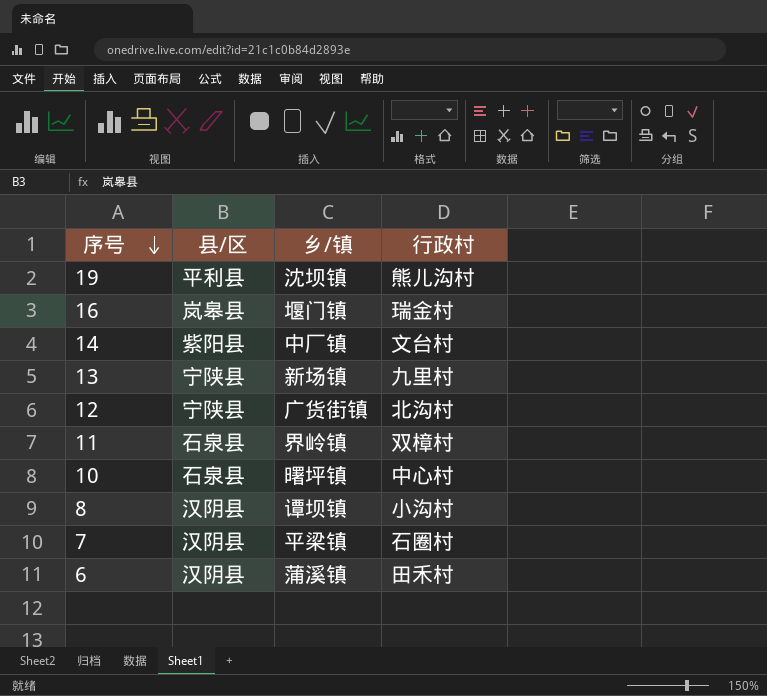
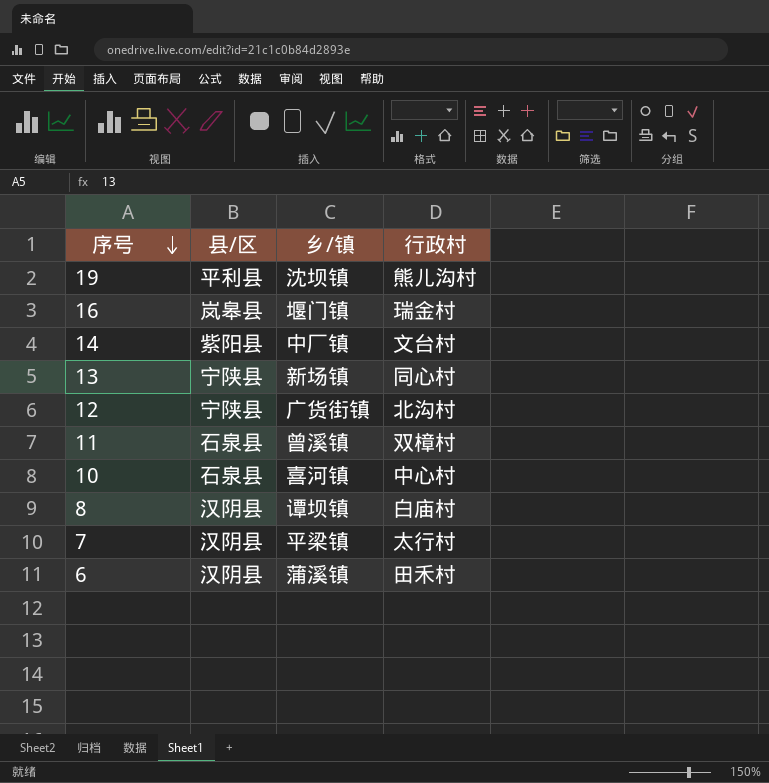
13 | 行政村: 九里村 -> 同心村
11 | 乡/镇: 界岭镇 -> 曾溪镇
10 | 乡/镇: 曙坪镇 -> 喜河镇
8 | 行政村: 小沟村 -> 白庙村
7 | 行政村: 石圈村 -> 太行村

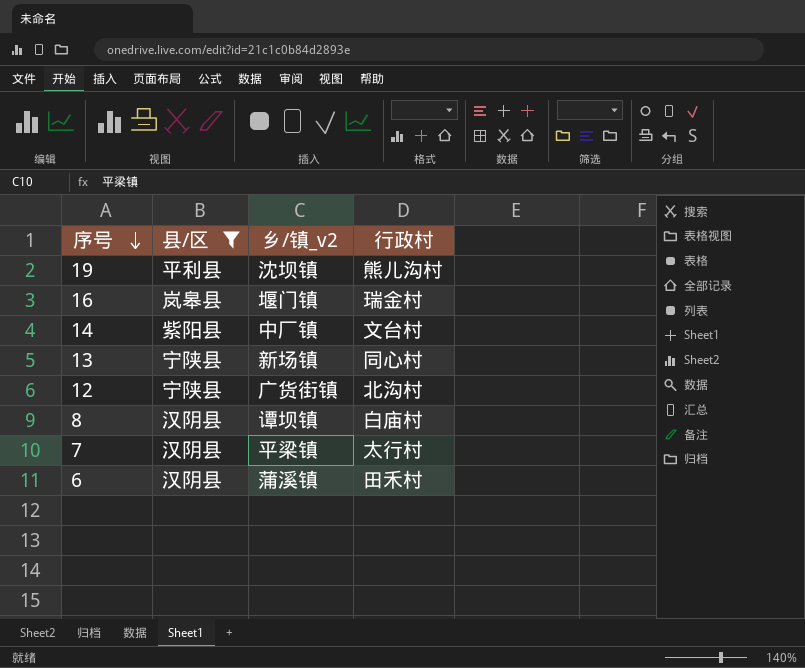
filter: none -> 县/区 != 石泉县
column name: 乡/镇 -> 乡/镇_v2

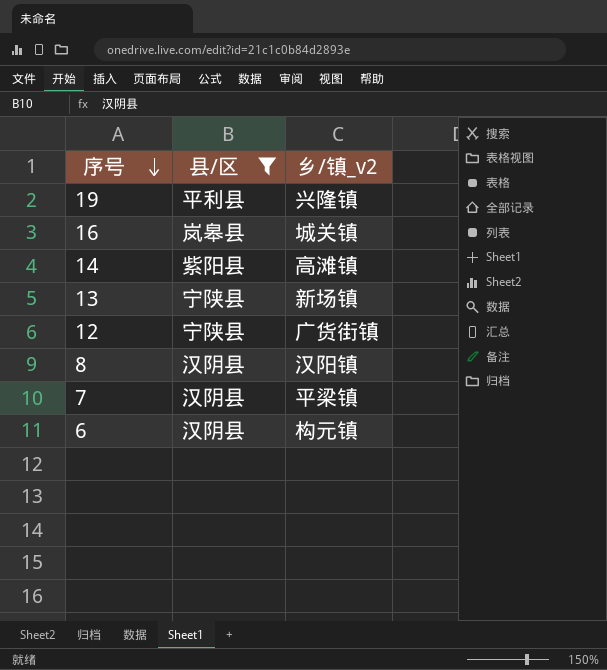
column 行政村 | position: 4 -> none
19 | 乡/镇_v2: 沈坝镇 -> 兴隆镇
16 | 乡/镇_v2: 堰门镇 -> 城关镇
14 | 乡/镇_v2: 中厂镇 -> 高滩镇
8 | 乡/镇_v2: 谭坝镇 -> 汉阳镇
6 | 乡/镇_v2: 蒲溪镇 -> 构元镇

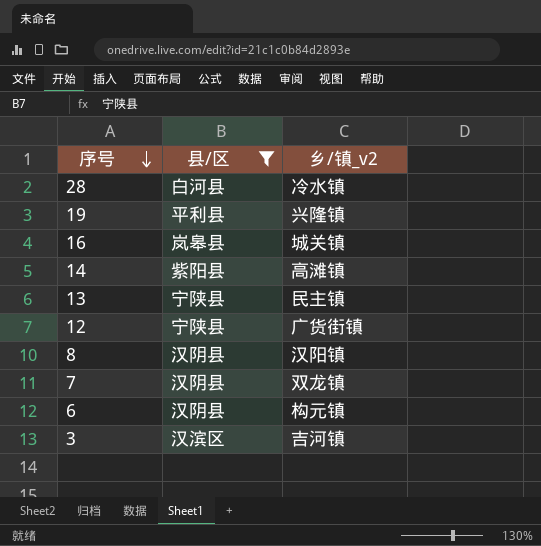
row 28: none -> 白河县 | 冷水镇
13 | 乡/镇_v2: 新场镇 -> 民主镇
7 | 乡/镇_v2: 平梁镇 -> 双龙镇
row 3: none -> 汉滨区 | 吉河镇

